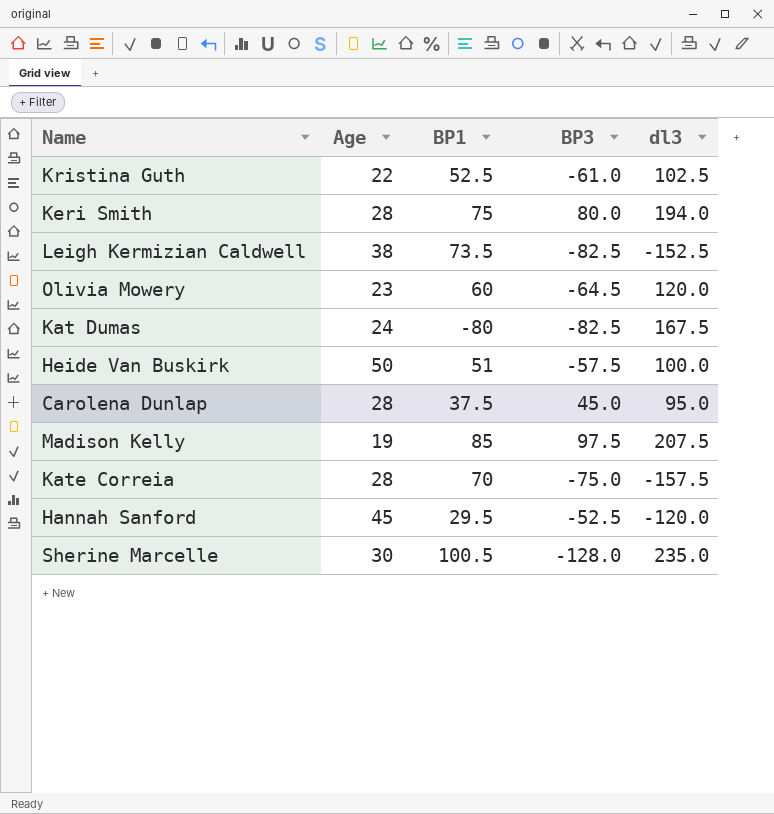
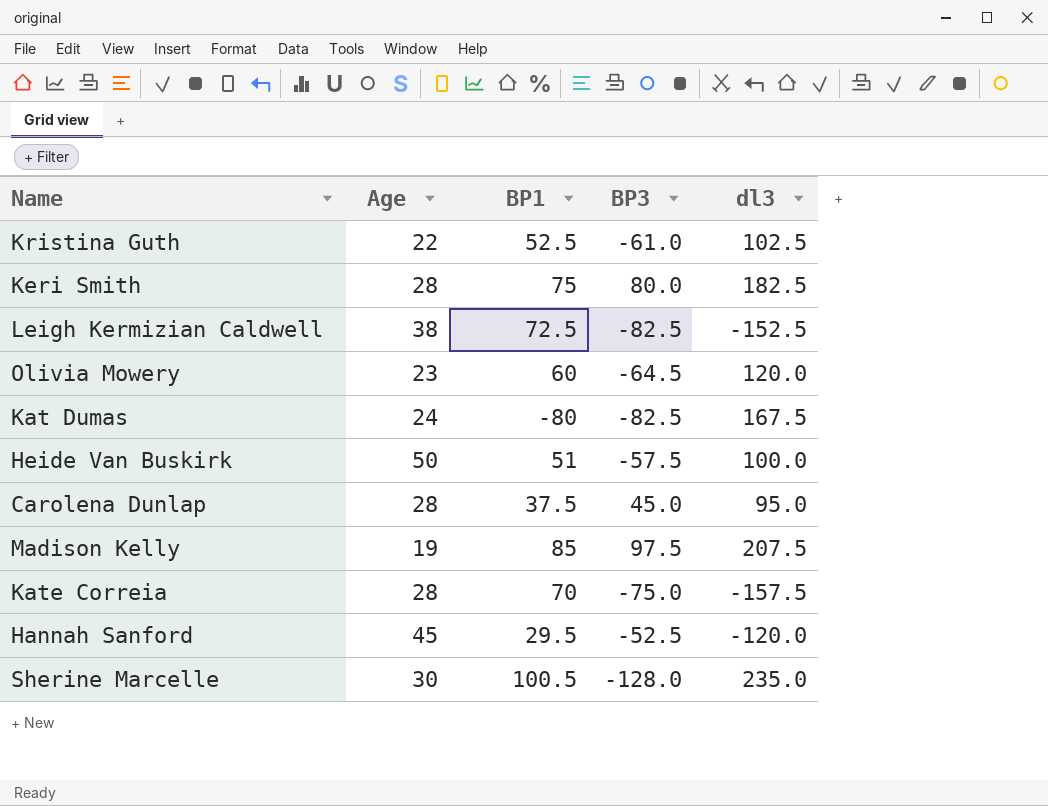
Keri Smith | dl3: 194.0 -> 182.5
Leigh Kermizian Caldwell | BP1: 73.5 -> 72.5

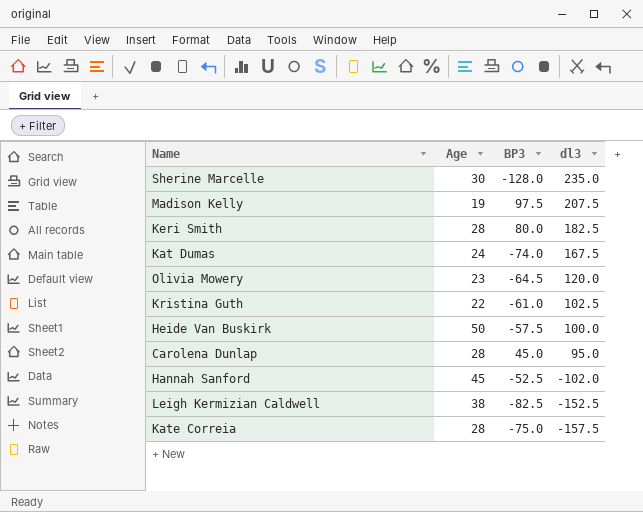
row order: none -> dl3 descending
column BP1 | position: 3 -> none
Kat Dumas | BP3: -82.5 -> -74.0
Hannah Sanford | dl3: -120.0 -> -102.0

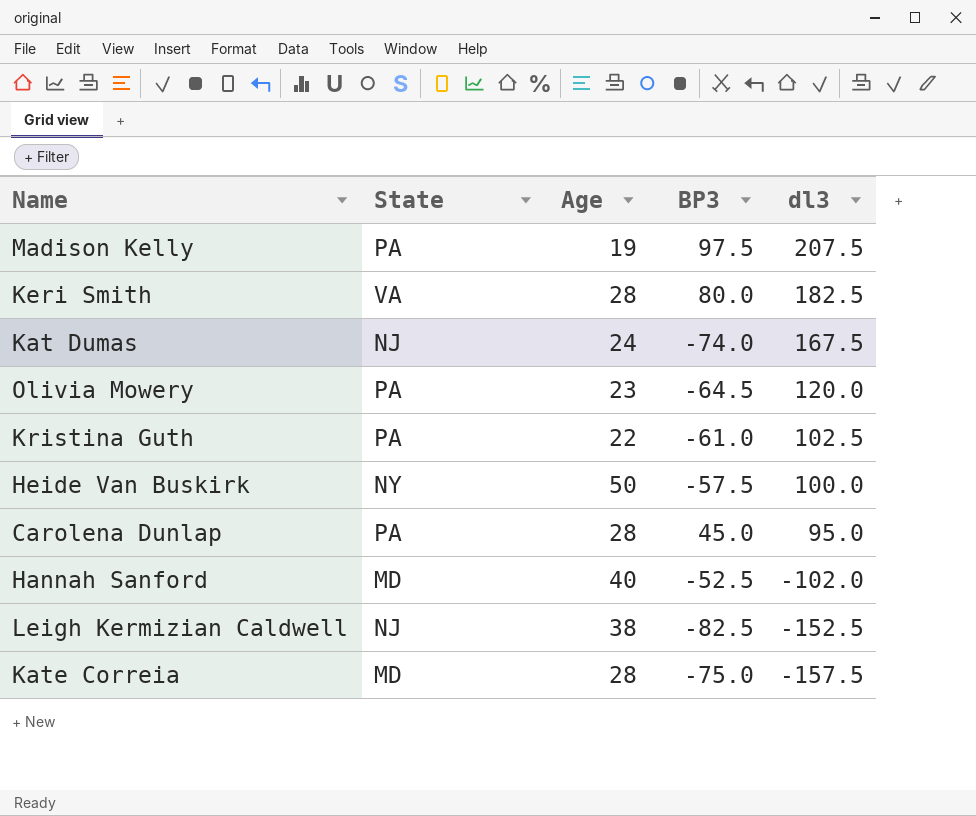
column State | position: none -> 2
row Sherine Marcelle: 30 | -128.0 | 235.0 -> none
Hannah Sanford | Age: 45 -> 40

